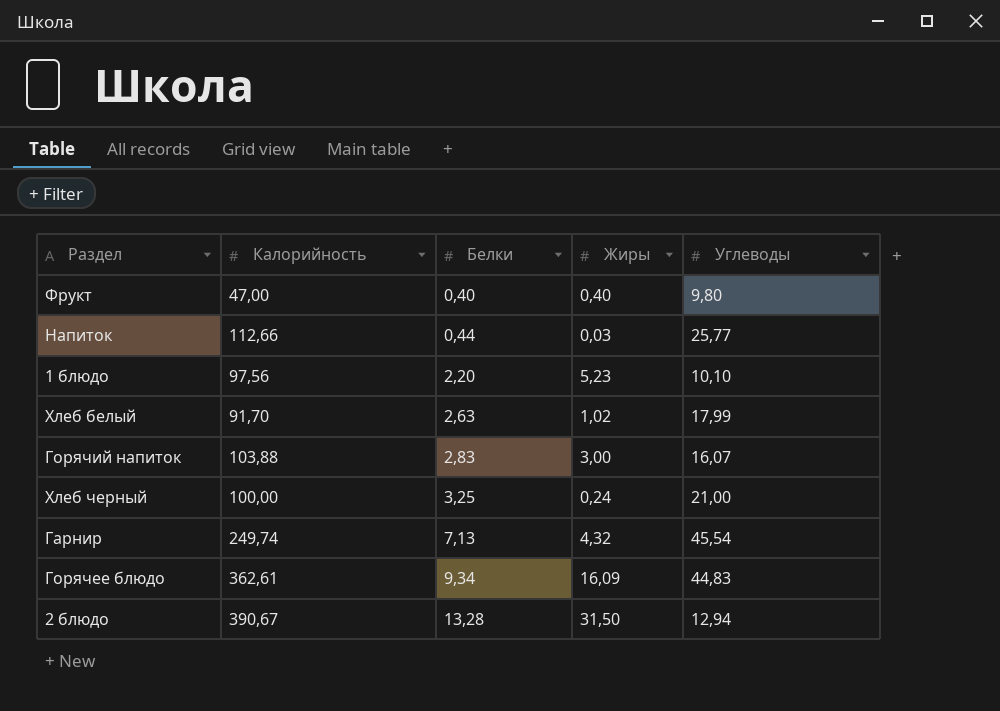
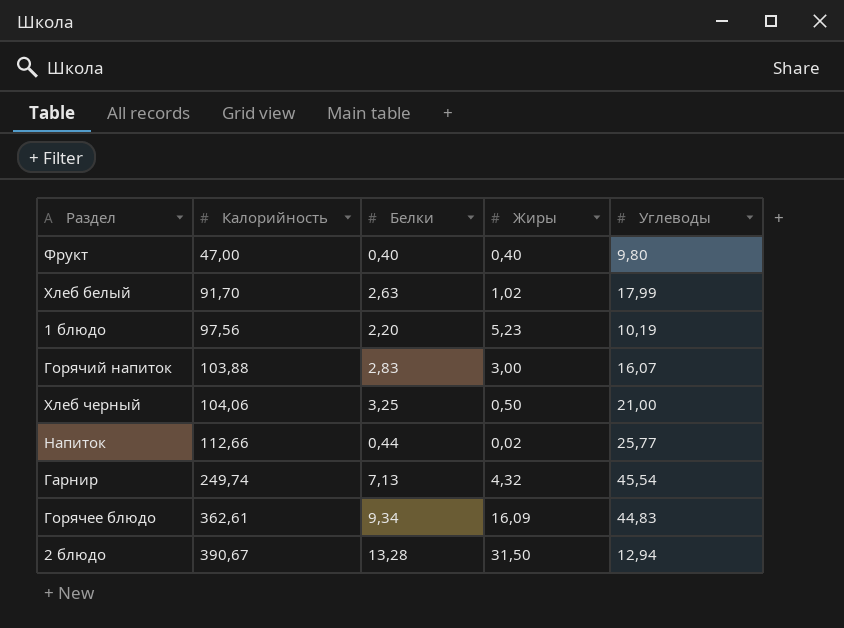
row order: Белки ascending -> Калорийность ascending
1 блюдо | Углеводы: 10,10 -> 10,19
Хлеб черный | Калорийность: 100,00 -> 104,06
Хлеб черный | Жиры: 0,24 -> 0,50
Напиток | Жиры: 0,03 -> 0,02

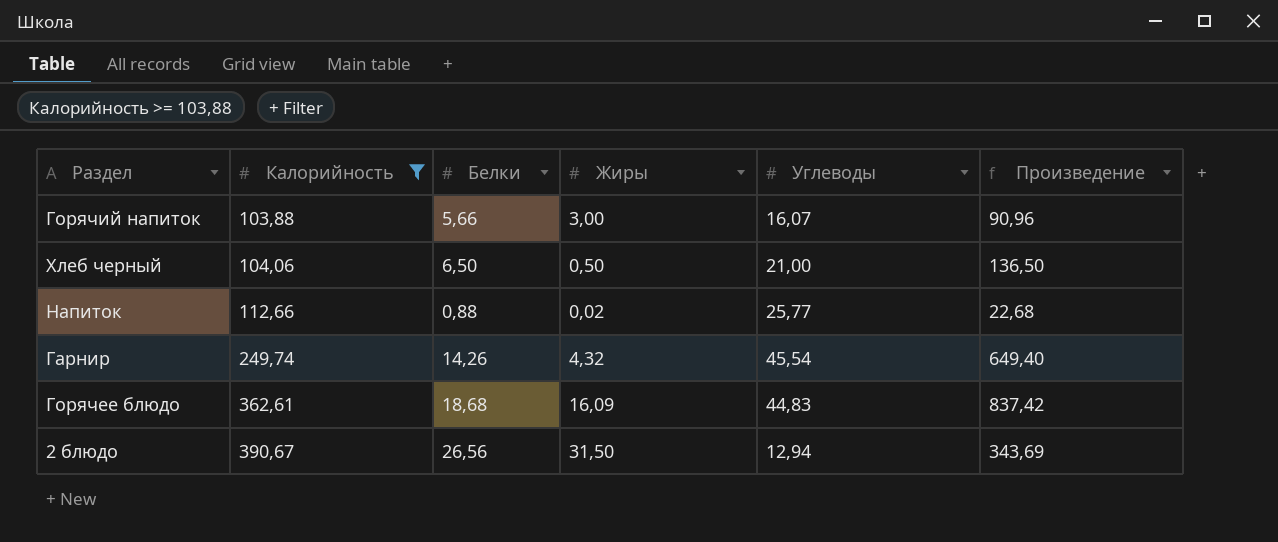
filter: none -> Калорийность >= 103,88
column Произведение | formula: none -> [Белки] * [Углеводы]
Горячий напиток | Белки: 2,83 -> 5,66
Хлеб черный | Белки: 3,25 -> 6,50
Напиток | Белки: 0,44 -> 0,88
Гарнир | Белки: 7,13 -> 14,26
Горячее блюдо | Белки: 9,34 -> 18,68
2 блюдо | Белки: 13,28 -> 26,56

